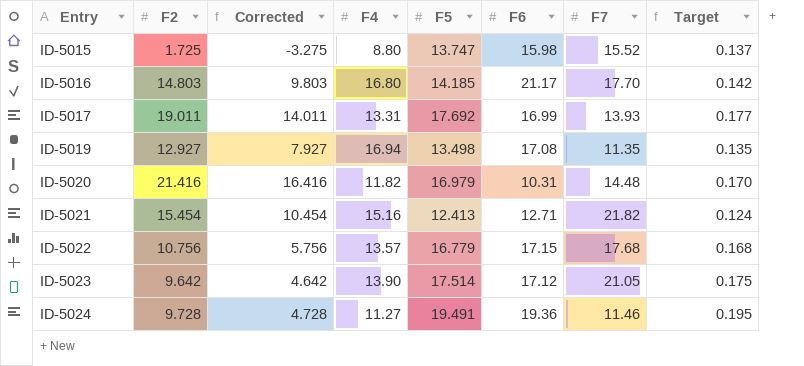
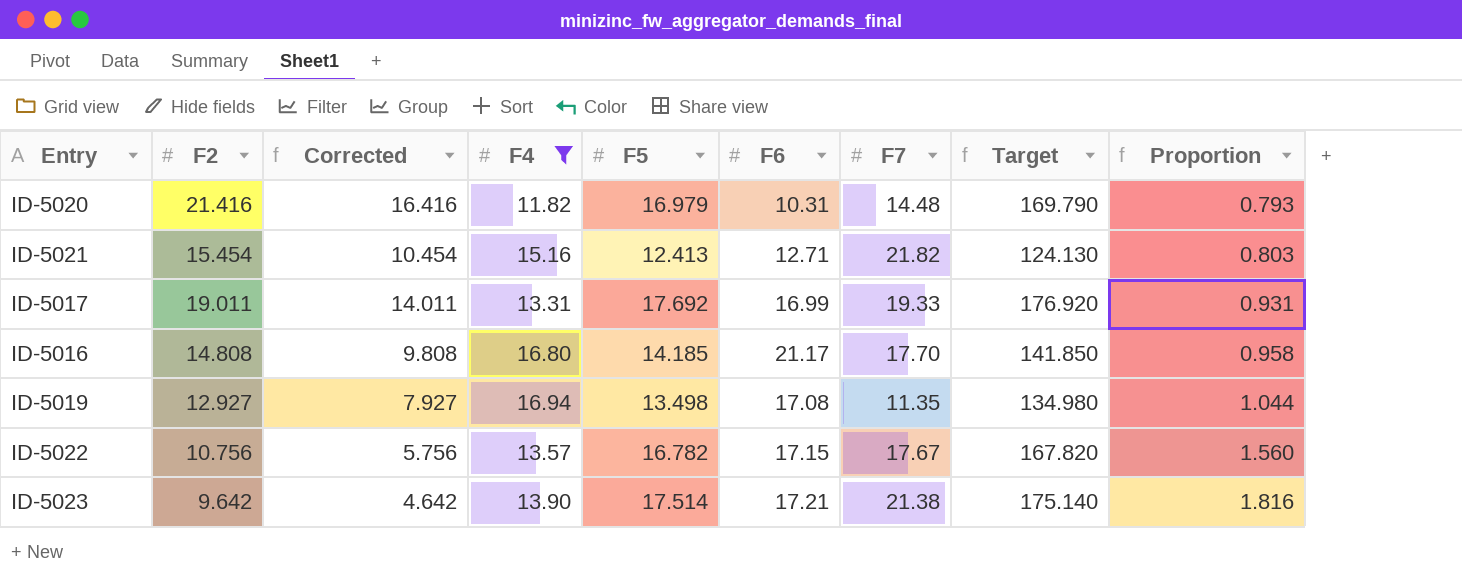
filter: none -> F4 >= 11.82
row order: Entry ascending -> Proportion ascending
column Target | formula: [F5] * 0.01 -> [F5] * 10
column Proportion | formula: none -> [F5] / [F2]
ID-5017 | F7: 13.93 -> 19.33
ID-5016 | F2: 14.803 -> 14.808
ID-5016 | Corrected: 9.803 -> 9.808
ID-5022 | F5: 16.779 -> 16.782
ID-5022 | F7: 17.68 -> 17.67
ID-5023 | F6: 17.12 -> 17.21
ID-5023 | F7: 21.05 -> 21.38

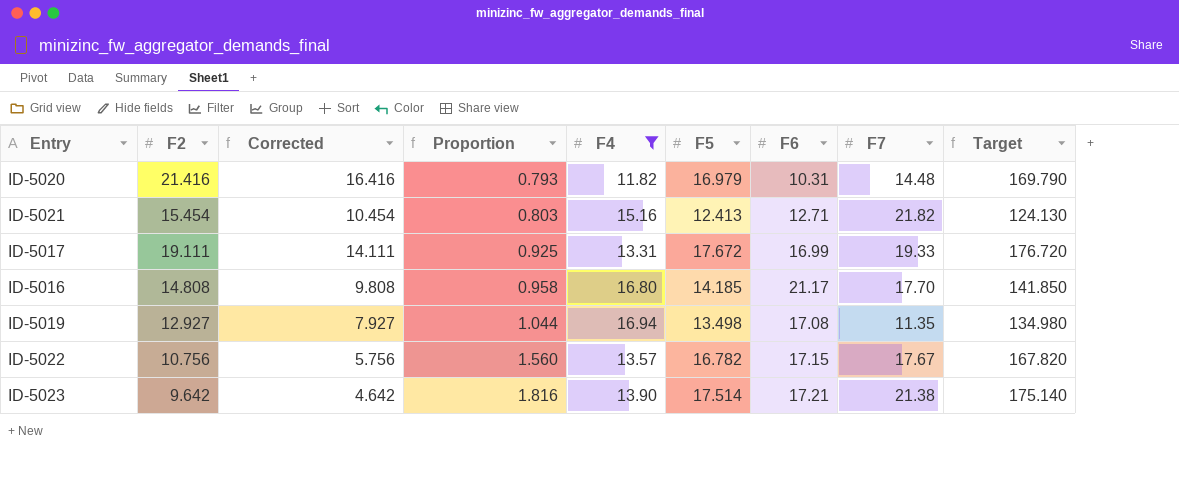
column Proportion | position: 9 -> 4
ID-5017 | F2: 19.011 -> 19.111
ID-5017 | Corrected: 14.011 -> 14.111
ID-5017 | Proportion: 0.931 -> 0.925
ID-5017 | F5: 17.692 -> 17.672
ID-5017 | Target: 176.920 -> 176.720

